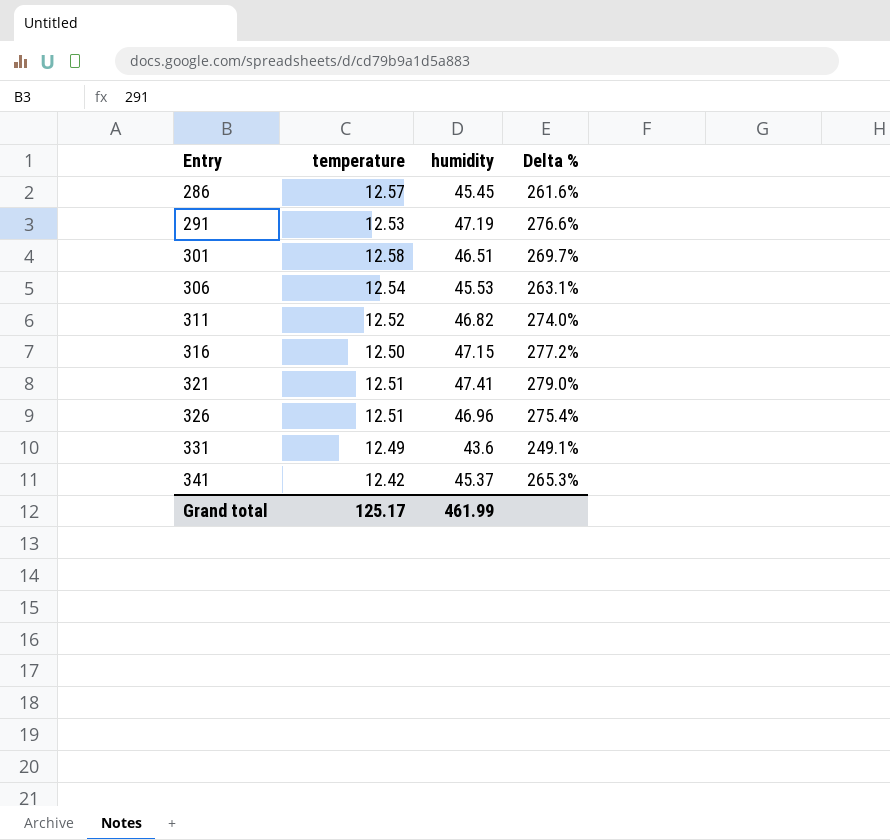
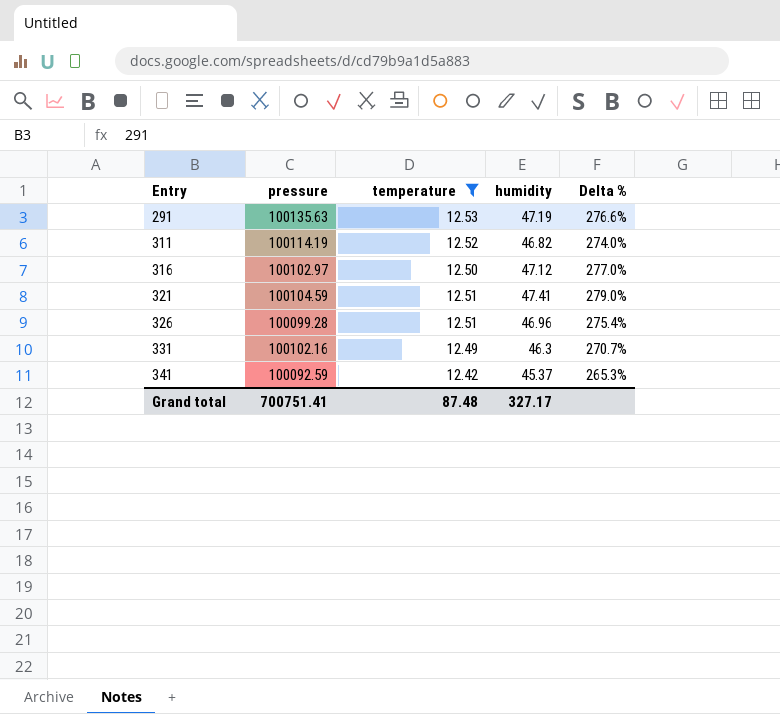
filter: none -> temperature <= 12.53
column pressure | position: none -> 2
316 | humidity: 47.15 -> 47.12
316 | Delta %: 277.2% -> 277.0%
331 | humidity: 43.6 -> 46.3
331 | Delta %: 249.1% -> 270.7%
Grand total | temperature: 125.17 -> 87.48
Grand total | humidity: 461.99 -> 327.17

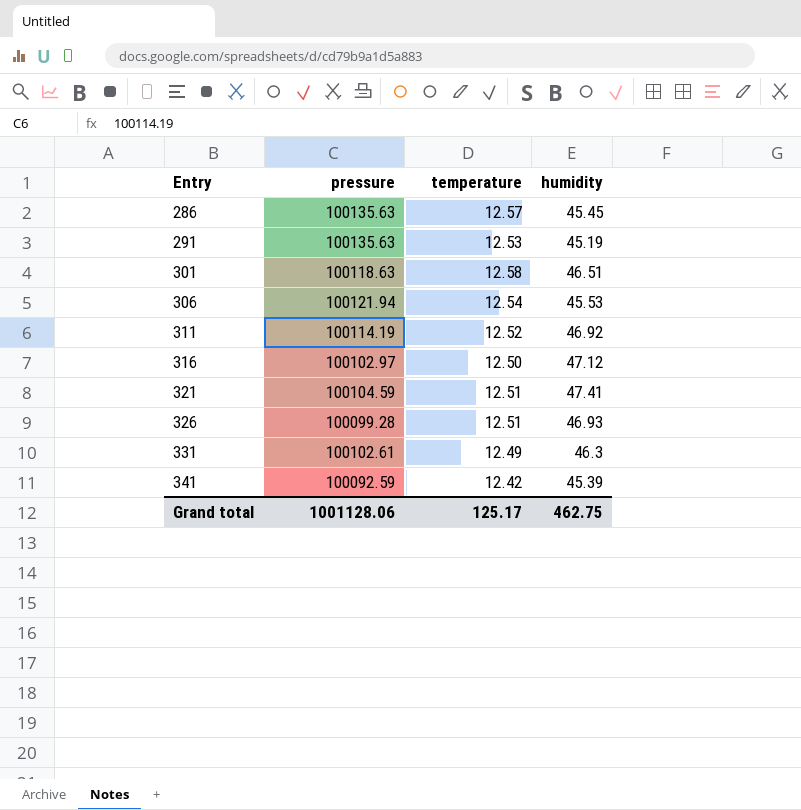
filter: temperature <= 12.53 -> none
column Delta % | formula: ([humidity] - [temperature]) / [temperature] -> none
291 | humidity: 47.19 -> 45.19
311 | humidity: 46.82 -> 46.92
326 | humidity: 46.96 -> 46.93
331 | pressure: 100102.16 -> 100102.61
341 | humidity: 45.37 -> 45.39
Grand total | pressure: 700751.41 -> 1001128.06
Grand total | temperature: 87.48 -> 125.17
Grand total | humidity: 327.17 -> 462.75

